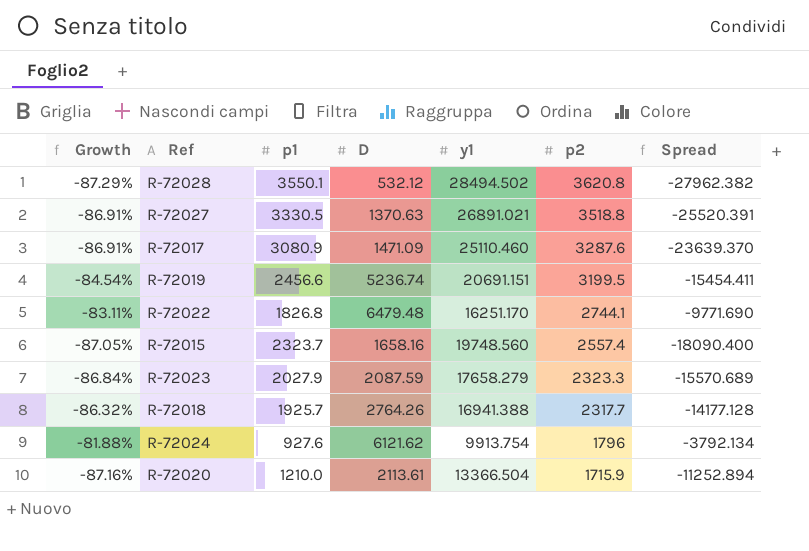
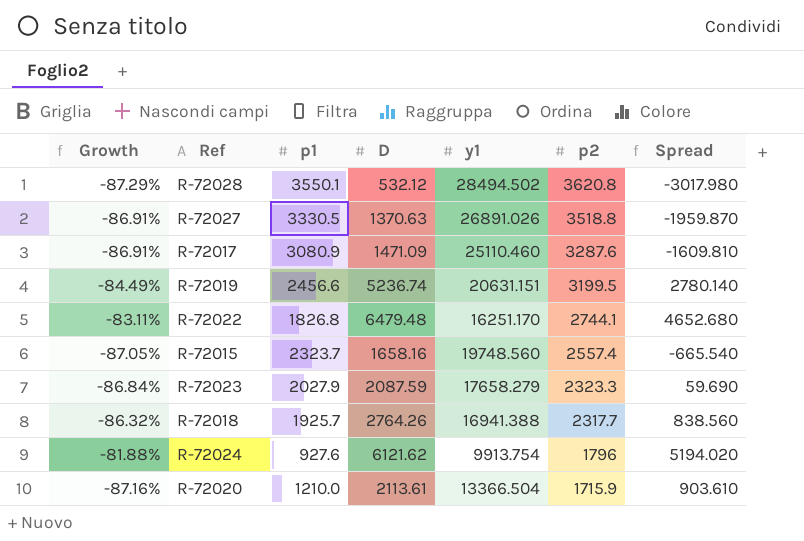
column Spread | formula: [D] - [y1] -> [D] - [p1]
R-72027 | y1: 26891.021 -> 26891.026
R-72019 | Growth: -84.54% -> -84.49%
R-72019 | y1: 20691.151 -> 20631.151

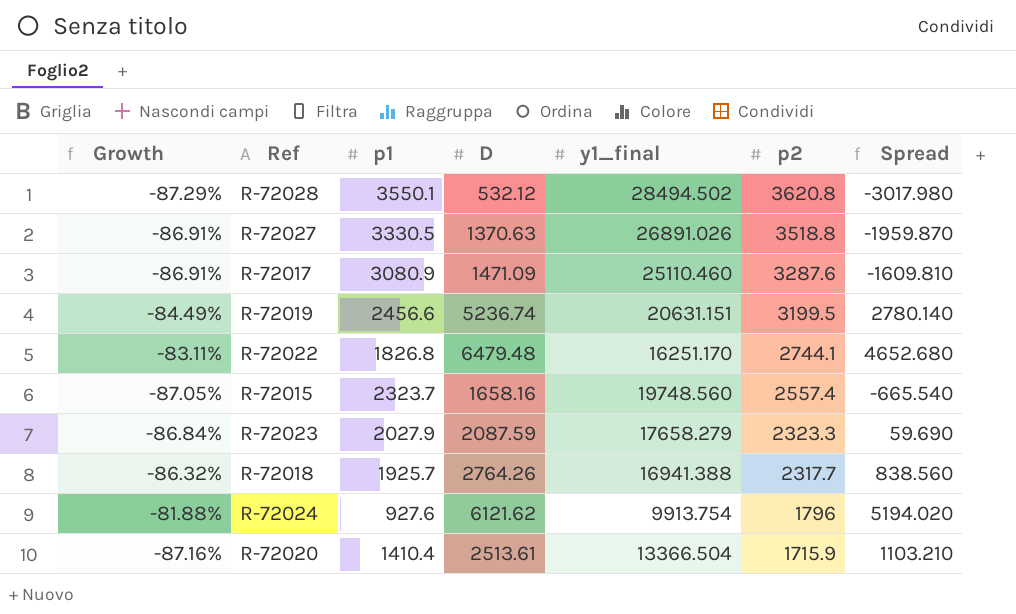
column name: y1 -> y1_final
R-72020 | p1: 1210.0 -> 1410.4
R-72020 | D: 2113.61 -> 2513.61
R-72020 | Spread: 903.610 -> 1103.210

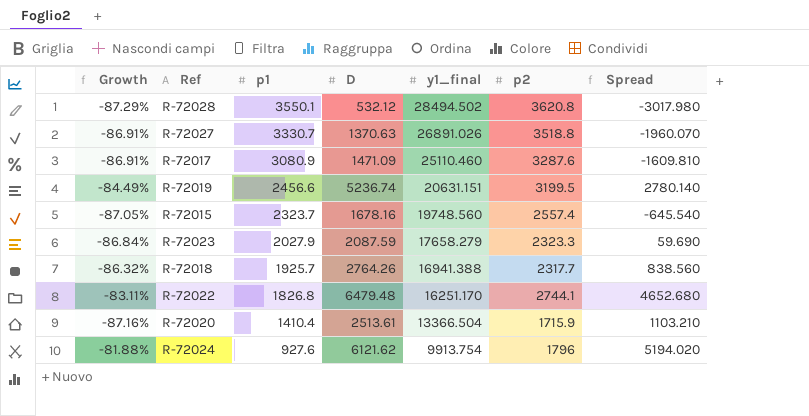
row order: p2 descending -> p1 descending
R-72027 | p1: 3330.5 -> 3330.7
R-72027 | Spread: -1959.870 -> -1960.070
R-72015 | D: 1658.16 -> 1678.16
R-72015 | Spread: -665.540 -> -645.540

